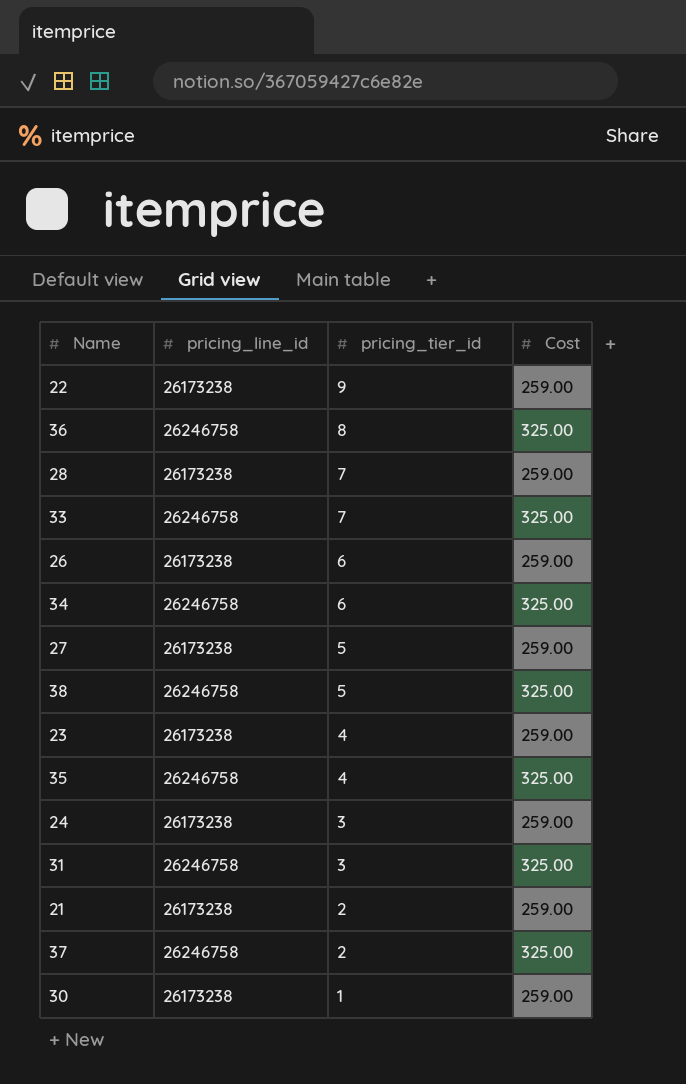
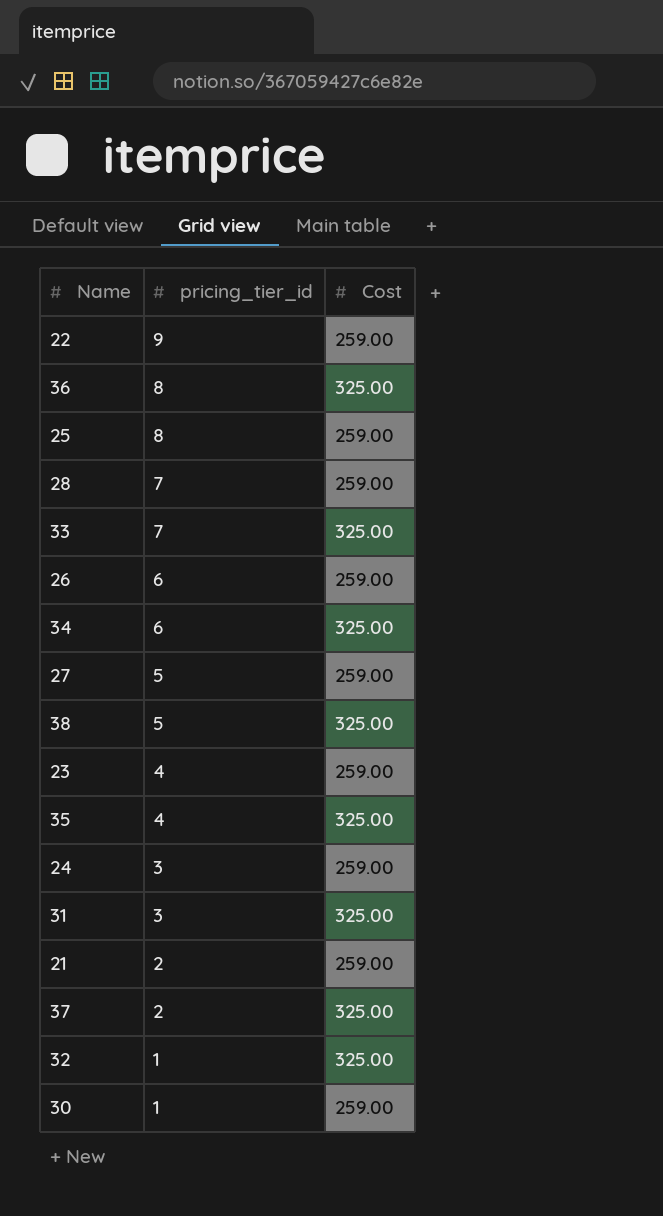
column pricing_line_id | position: 2 -> none
row 25: none -> 8 | 259.00
row 32: none -> 1 | 325.00

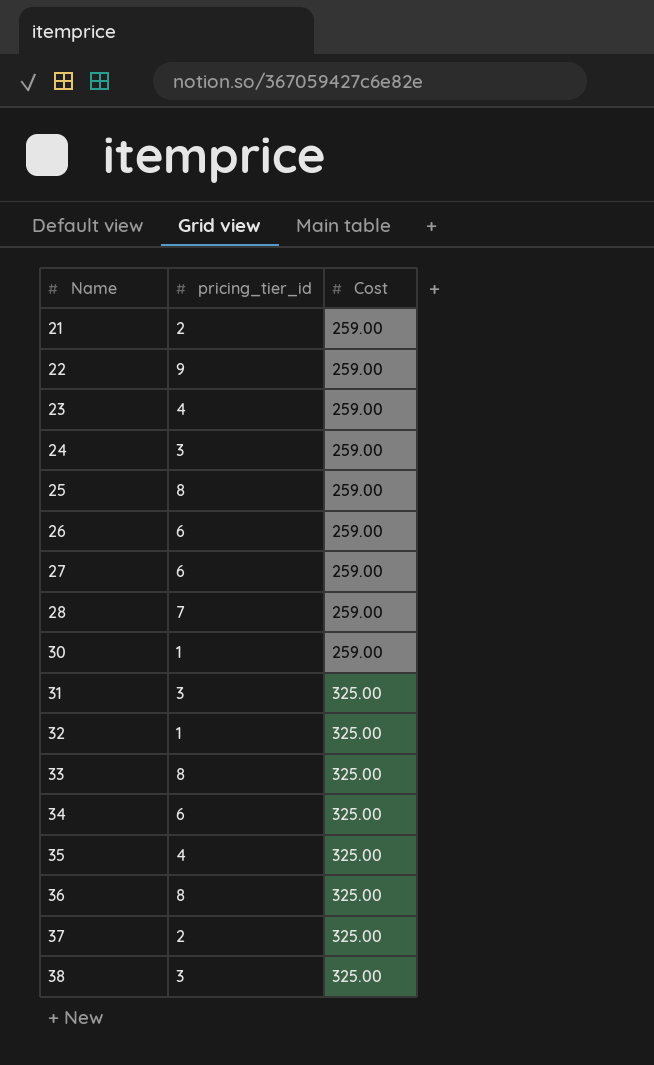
row order: pricing_tier_id descending -> Name ascending
27 | pricing_tier_id: 5 -> 6
33 | pricing_tier_id: 7 -> 8
38 | pricing_tier_id: 5 -> 3

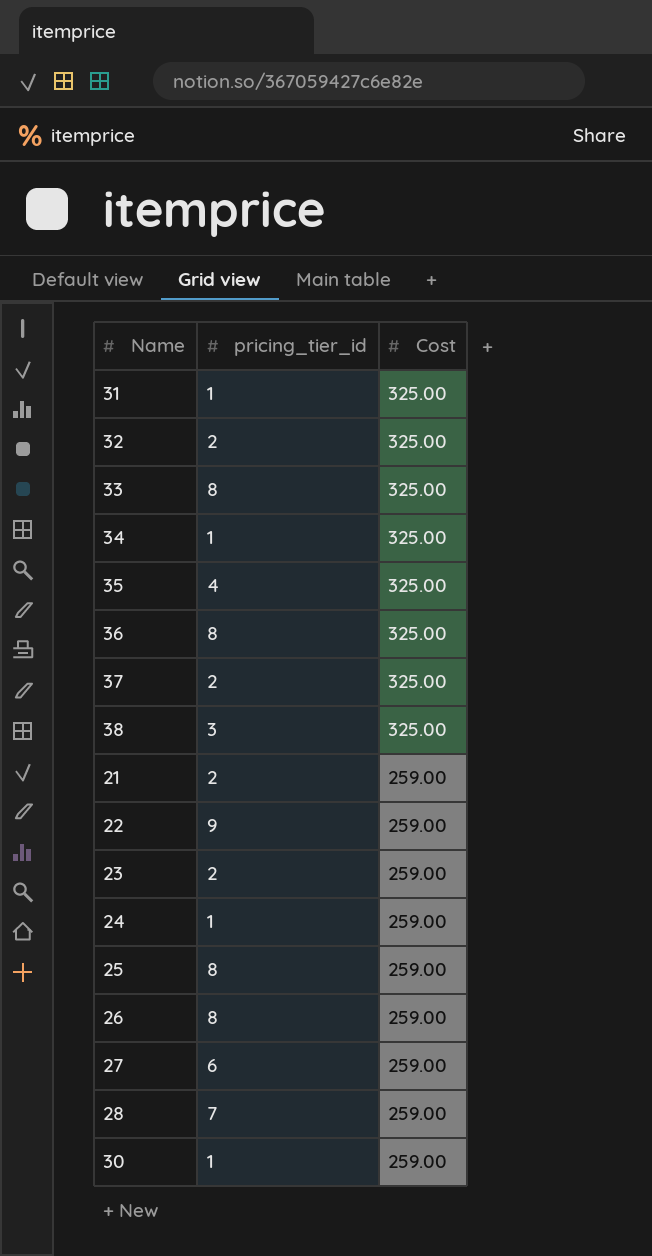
row order: Name ascending -> Cost descending
31 | pricing_tier_id: 3 -> 1
32 | pricing_tier_id: 1 -> 2
34 | pricing_tier_id: 6 -> 1
23 | pricing_tier_id: 4 -> 2
24 | pricing_tier_id: 3 -> 1
26 | pricing_tier_id: 6 -> 8

